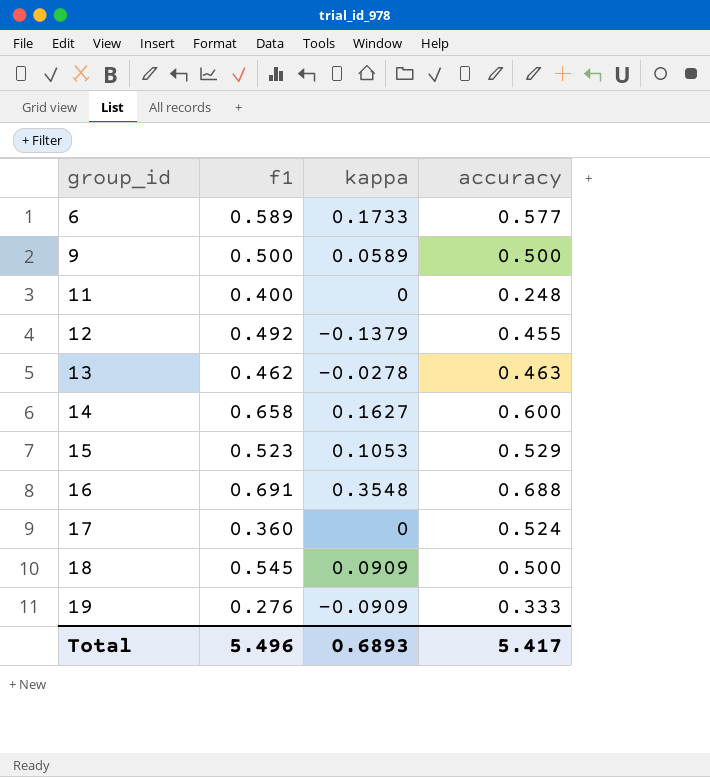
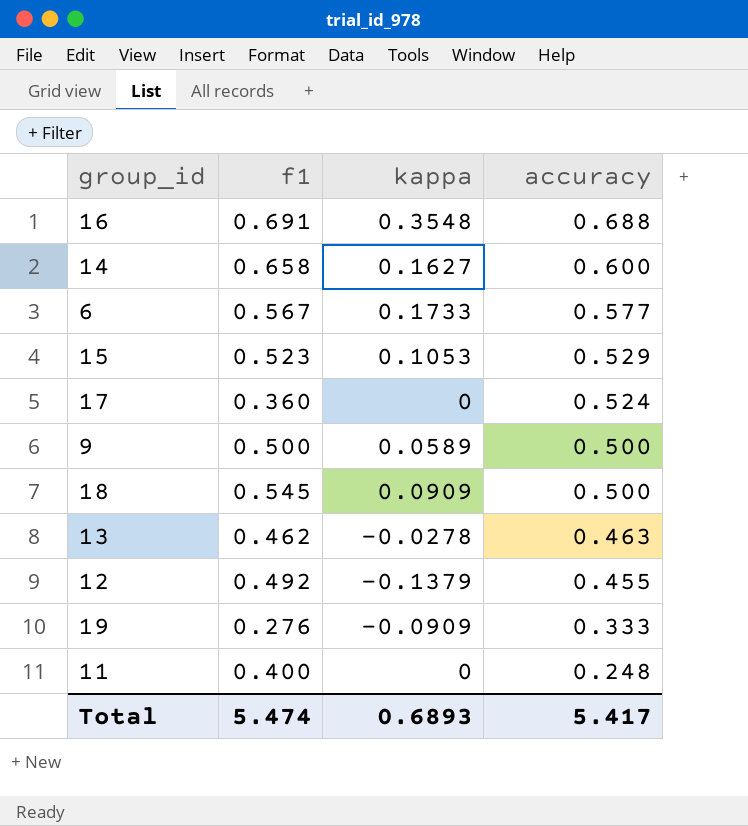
row order: group_id ascending -> accuracy descending
6 | f1: 0.589 -> 0.567
Total | f1: 5.496 -> 5.474

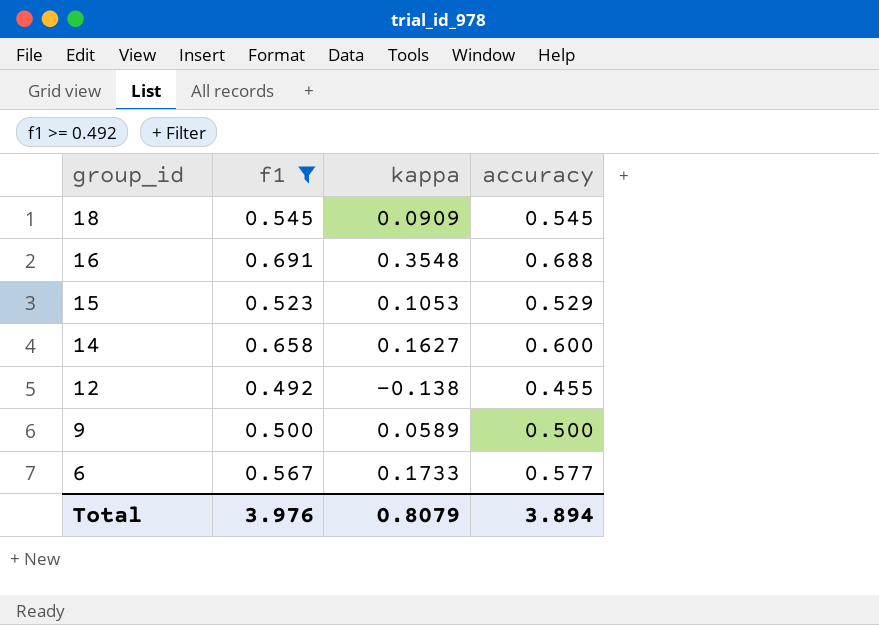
filter: none -> f1 >= 0.492
row order: accuracy descending -> group_id descending
18 | accuracy: 0.500 -> 0.545
12 | kappa: -0.1379 -> -0.138
Total | f1: 5.474 -> 3.976
Total | kappa: 0.6893 -> 0.8079
Total | accuracy: 5.417 -> 3.894

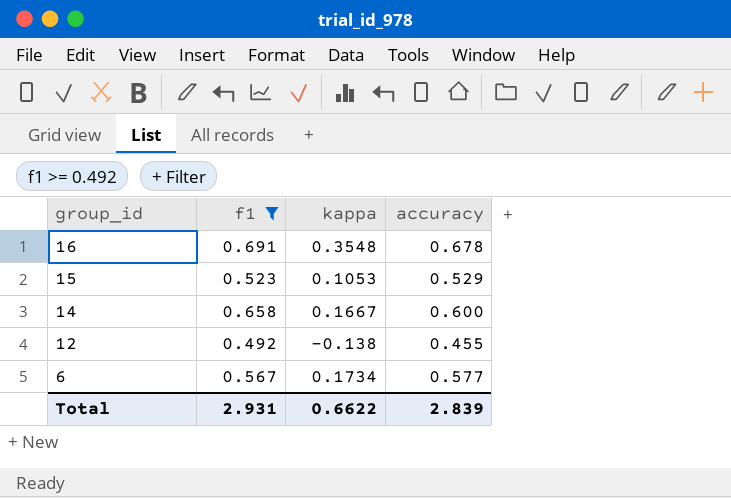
row 18: 0.545 | 0.0909 | 0.545 -> none
row 9: 0.500 | 0.0589 | 0.500 -> none
16 | accuracy: 0.688 -> 0.678
14 | kappa: 0.1627 -> 0.1667
6 | kappa: 0.1733 -> 0.1734
Total | f1: 3.976 -> 2.931
Total | kappa: 0.8079 -> 0.6622
Total | accuracy: 3.894 -> 2.839

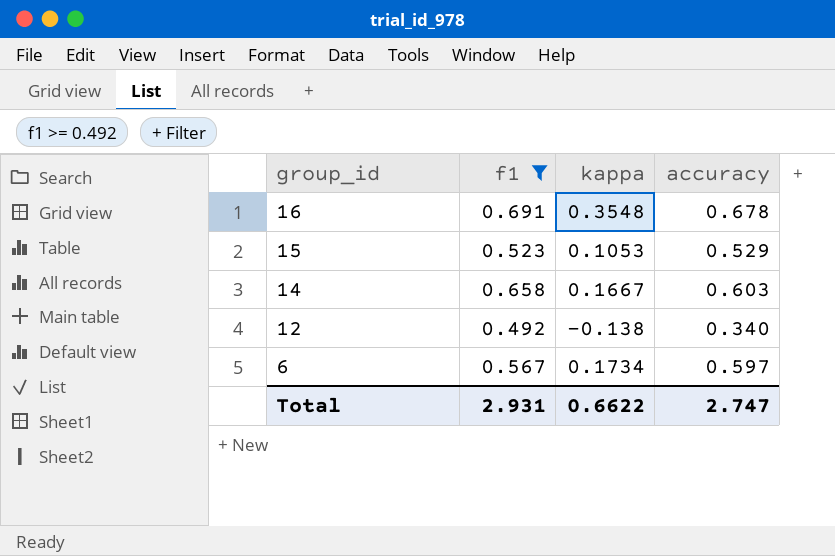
14 | accuracy: 0.600 -> 0.603
12 | accuracy: 0.455 -> 0.340
6 | accuracy: 0.577 -> 0.597
Total | accuracy: 2.839 -> 2.747

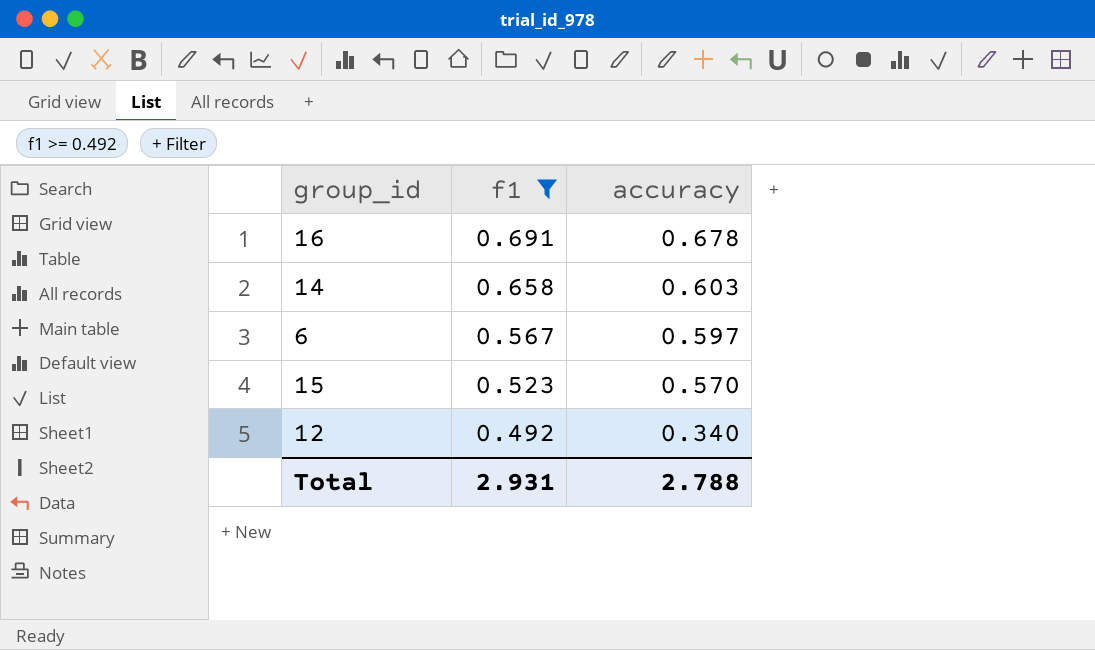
row order: group_id descending -> f1 descending
column kappa | position: 3 -> none
15 | accuracy: 0.529 -> 0.570
Total | accuracy: 2.747 -> 2.788

